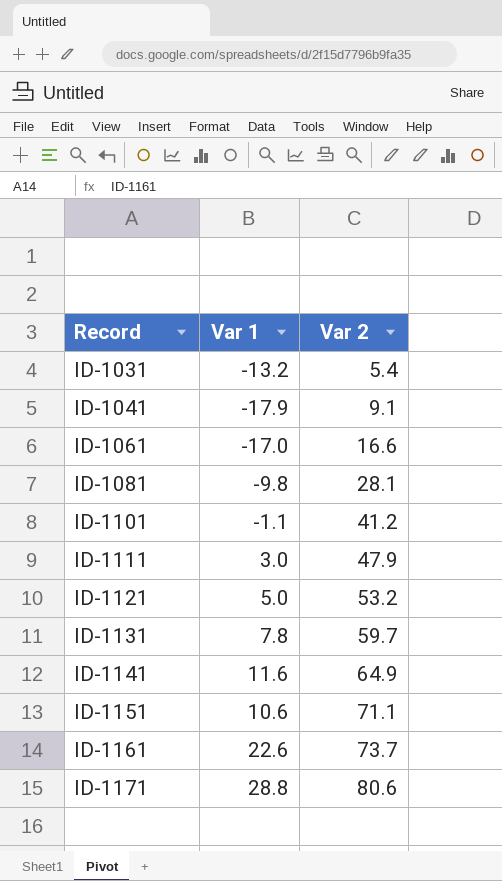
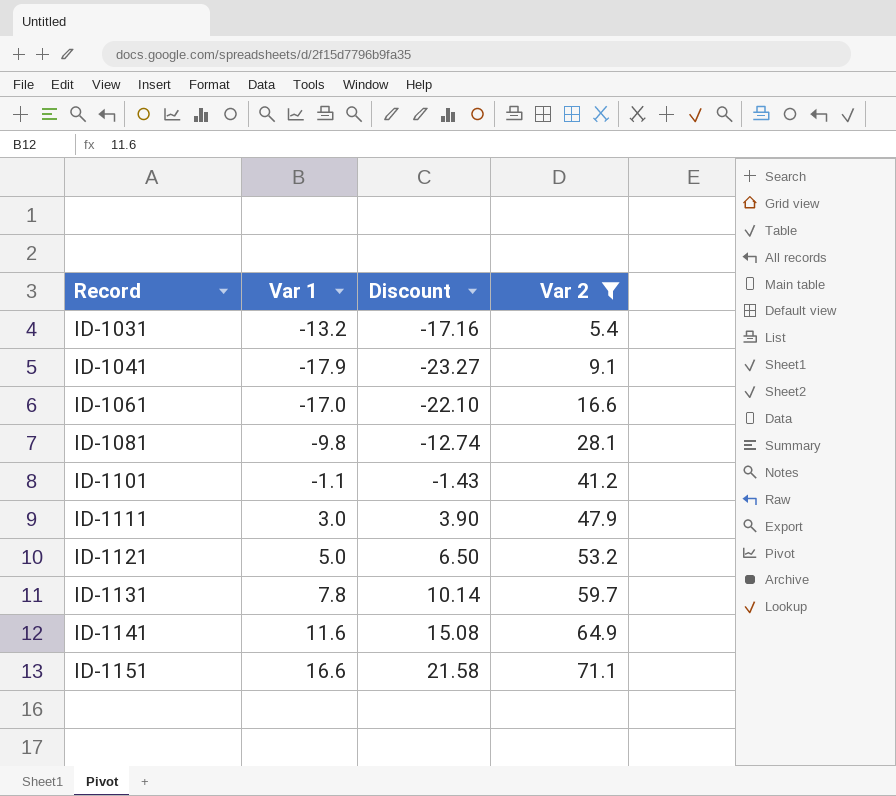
filter: none -> Var 2 <= 71.1
column Discount | formula: none -> [Var 1] * 1.3
ID-1151 | Var 1: 10.6 -> 16.6

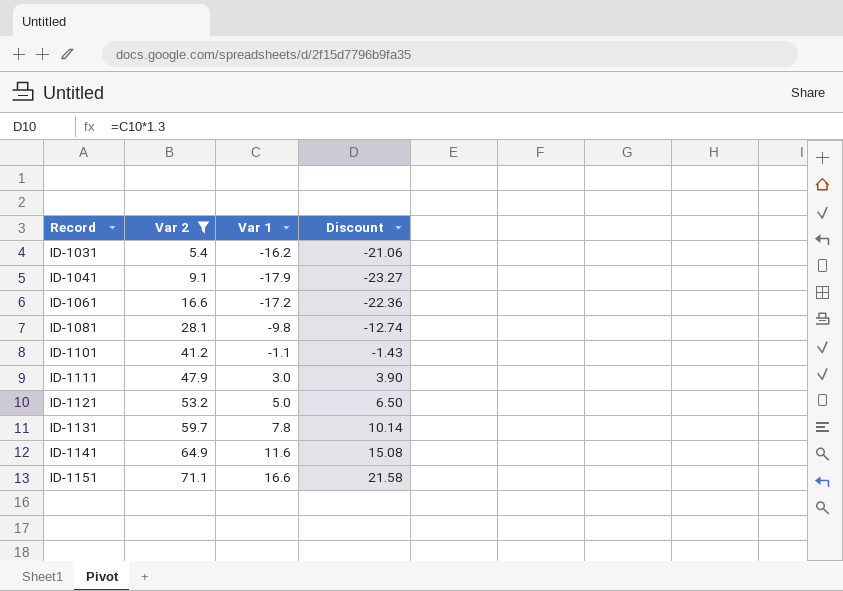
column Var 2 | position: 4 -> 2
ID-1031 | Var 1: -13.2 -> -16.2
ID-1031 | Discount: -17.16 -> -21.06
ID-1061 | Var 1: -17.0 -> -17.2
ID-1061 | Discount: -22.10 -> -22.36

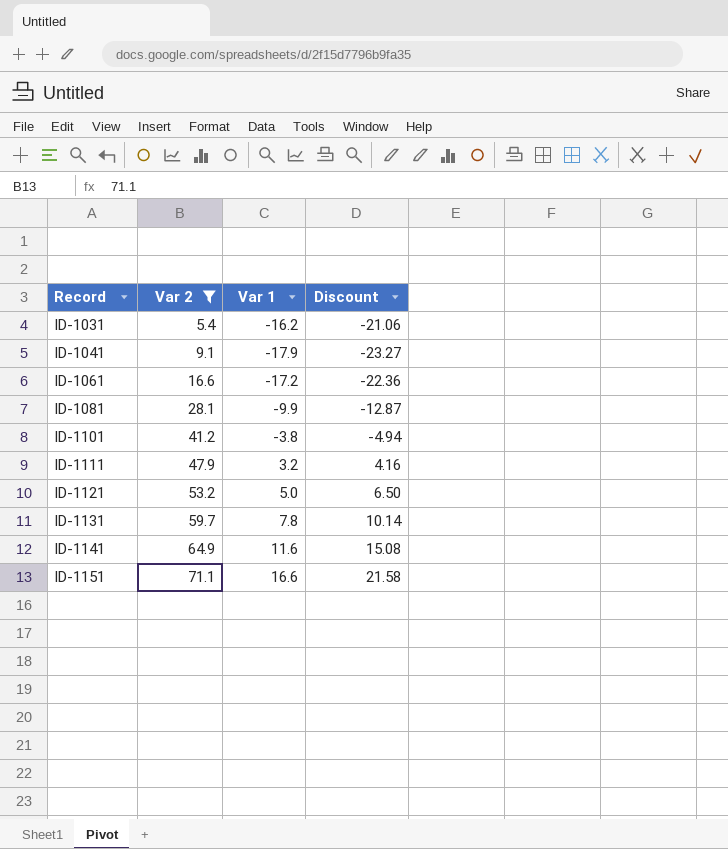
ID-1081 | Var 1: -9.8 -> -9.9
ID-1081 | Discount: -12.74 -> -12.87
ID-1101 | Var 1: -1.1 -> -3.8
ID-1101 | Discount: -1.43 -> -4.94
ID-1111 | Var 1: 3.0 -> 3.2
ID-1111 | Discount: 3.90 -> 4.16

